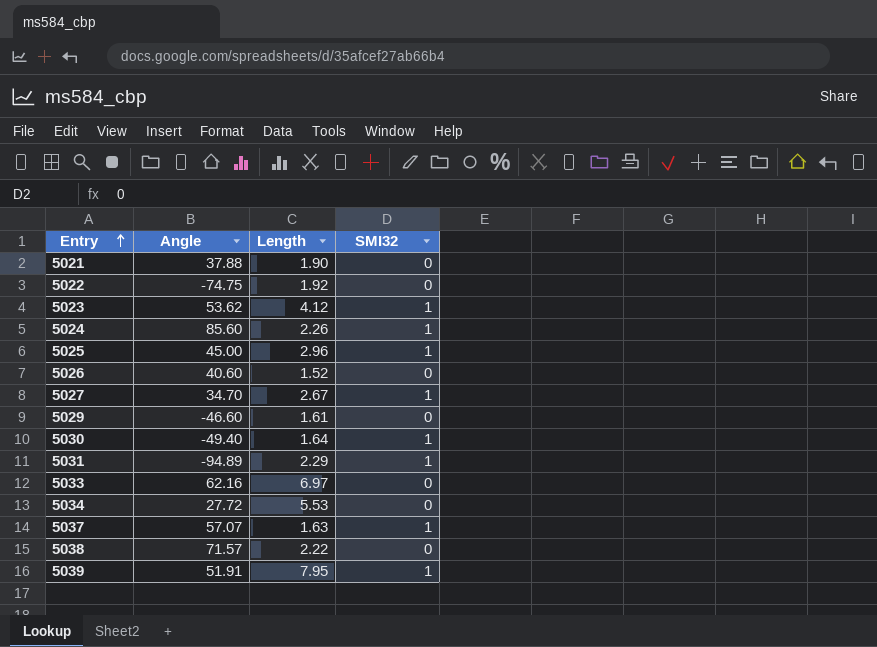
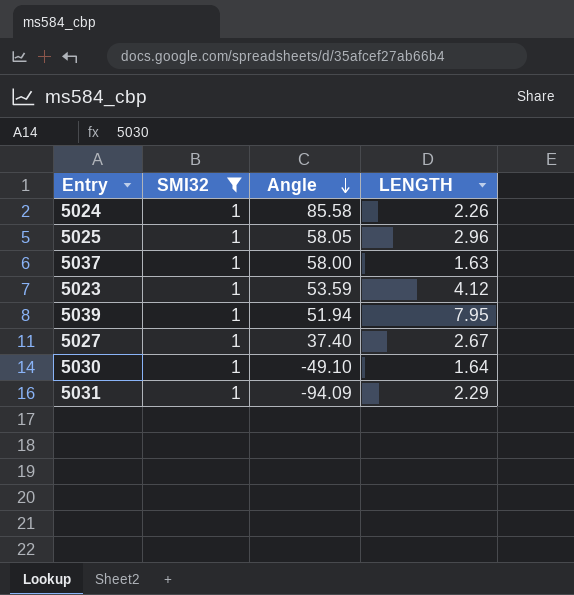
filter: none -> SMI32 = 1
row order: Entry ascending -> Angle descending
column SMI32 | position: 4 -> 2
column name: Length -> LENGTH
5024 | Angle: 85.60 -> 85.58
5025 | Angle: 45.00 -> 58.05
5037 | Angle: 57.07 -> 58.00
5023 | Angle: 53.62 -> 53.59
5039 | Angle: 51.91 -> 51.94
5027 | Angle: 34.70 -> 37.40
5030 | Angle: -49.40 -> -49.10
5031 | Angle: -94.89 -> -94.09

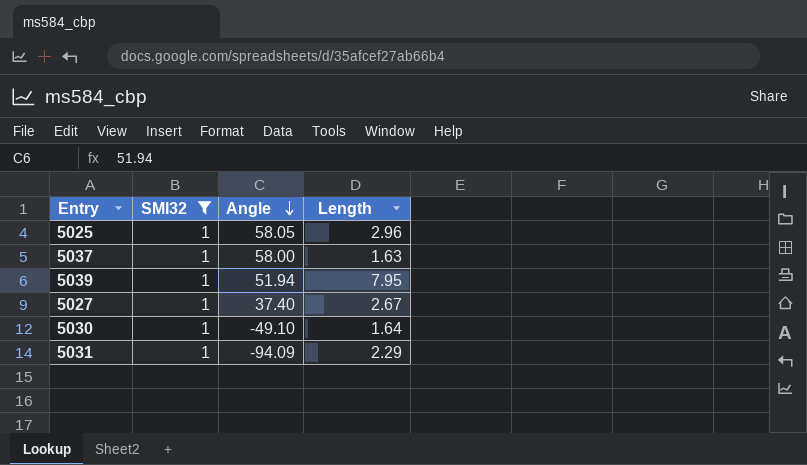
column name: LENGTH -> Length
row 5024: 1 | 85.58 | 2.26 -> none
row 5023: 1 | 53.59 | 4.12 -> none

